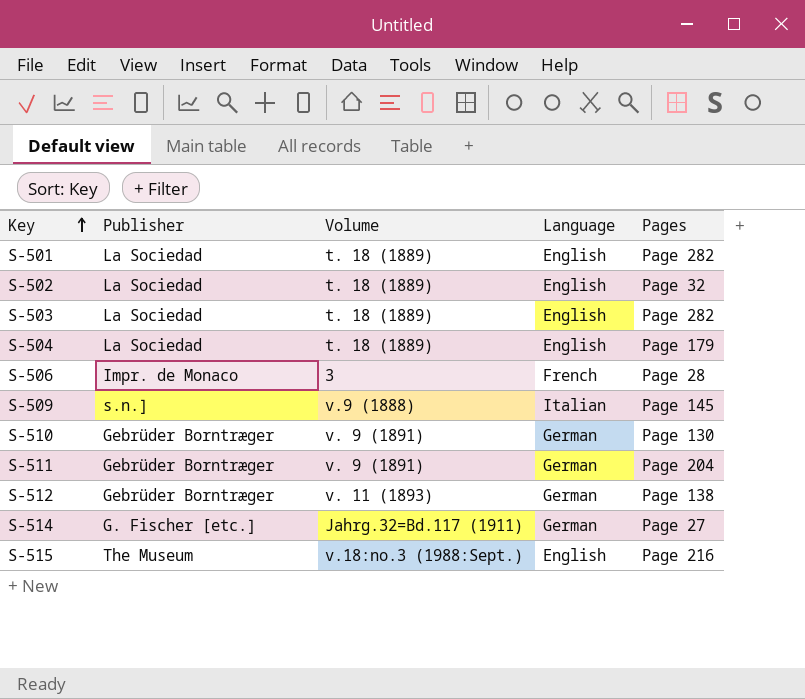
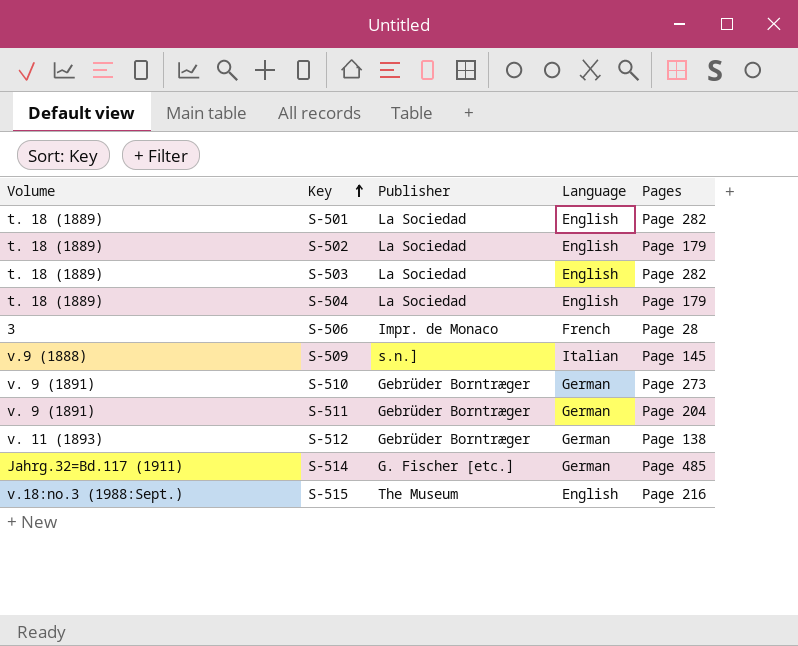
column Volume | position: 3 -> 1
S-502 | Pages: Page 32 -> Page 179
S-510 | Pages: Page 130 -> Page 273
S-514 | Pages: Page 27 -> Page 485

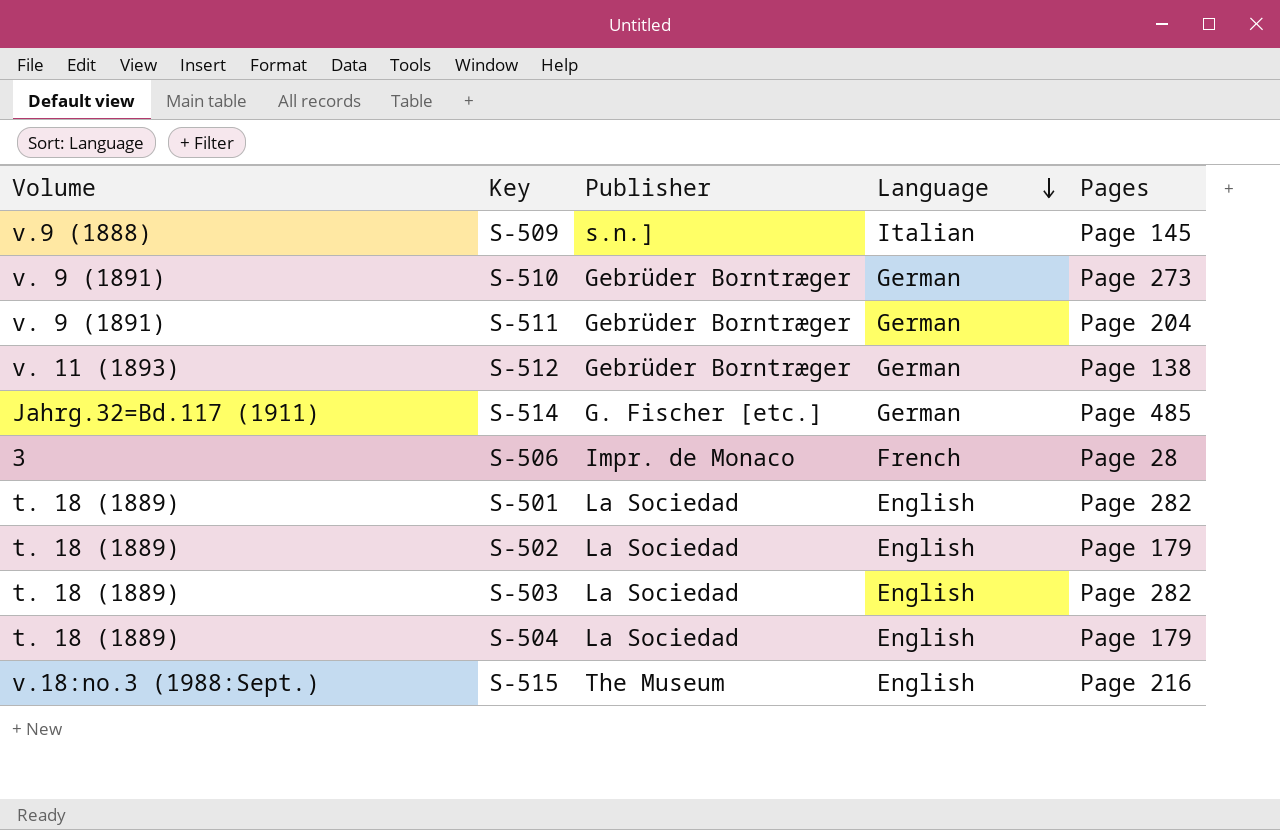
row order: Key ascending -> Language descending

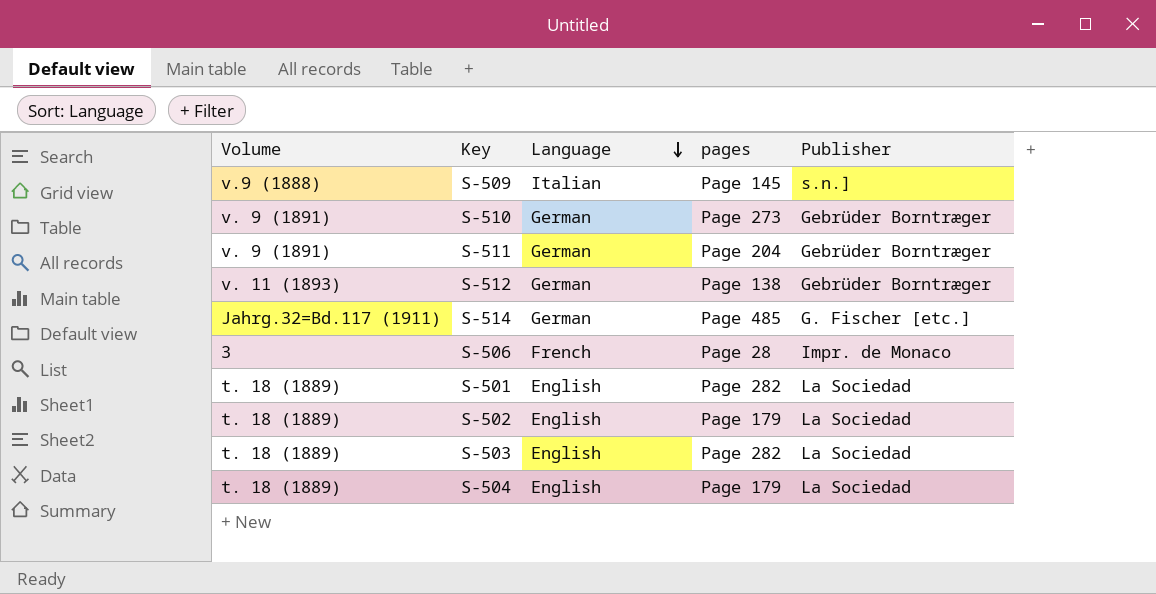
column name: Pages -> pages
column Publisher | position: 3 -> 5
row S-515: v.18:no.3 (1988:Sept.) | The Museum | English | Page 216 -> none

